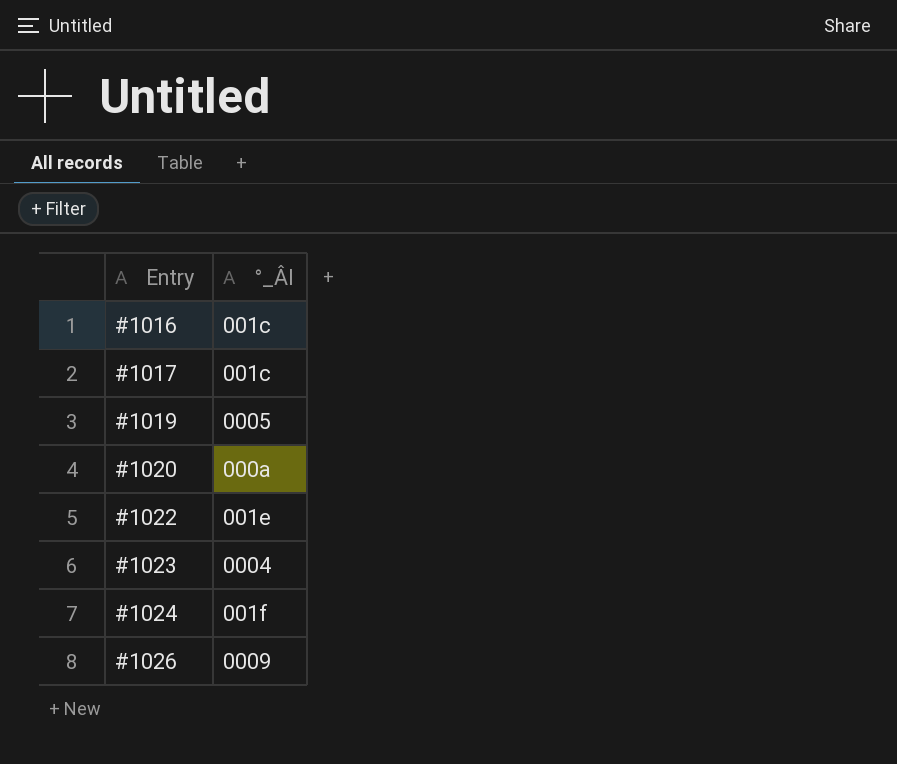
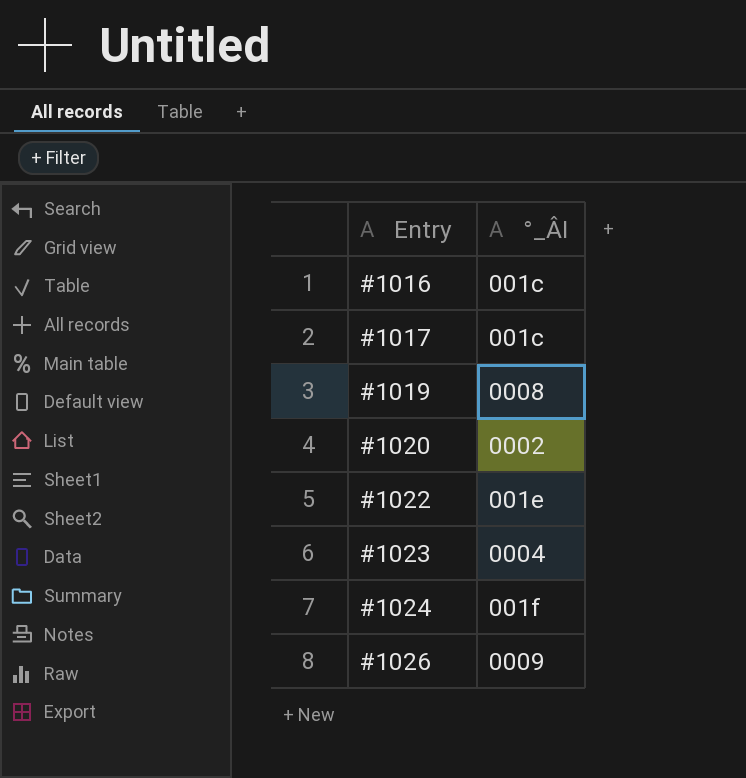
#1019 | °_ÂI: 0005 -> 0008
#1020 | °_ÂI: 000a -> 0002

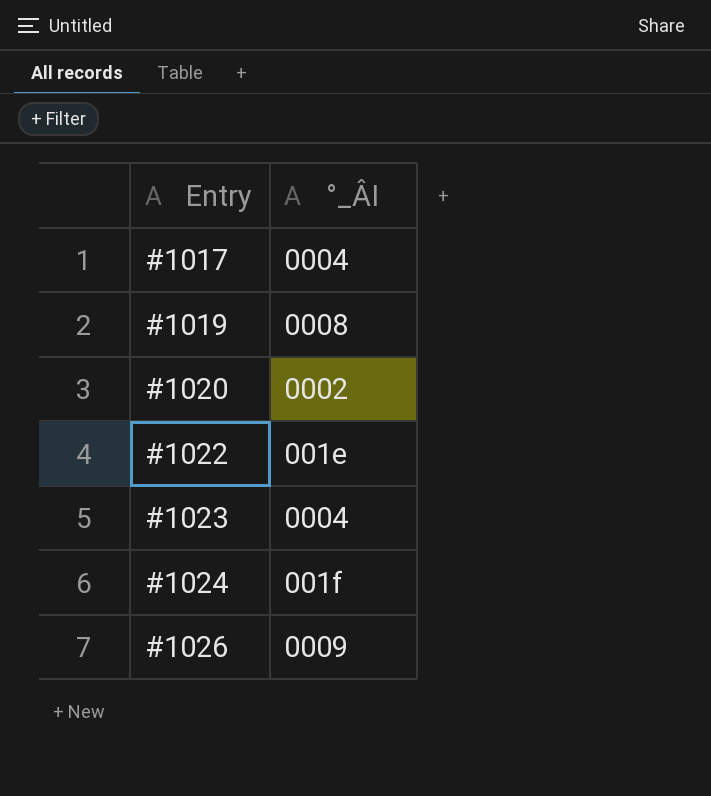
row #1016: 001c -> none
#1017 | °_ÂI: 001c -> 0004

